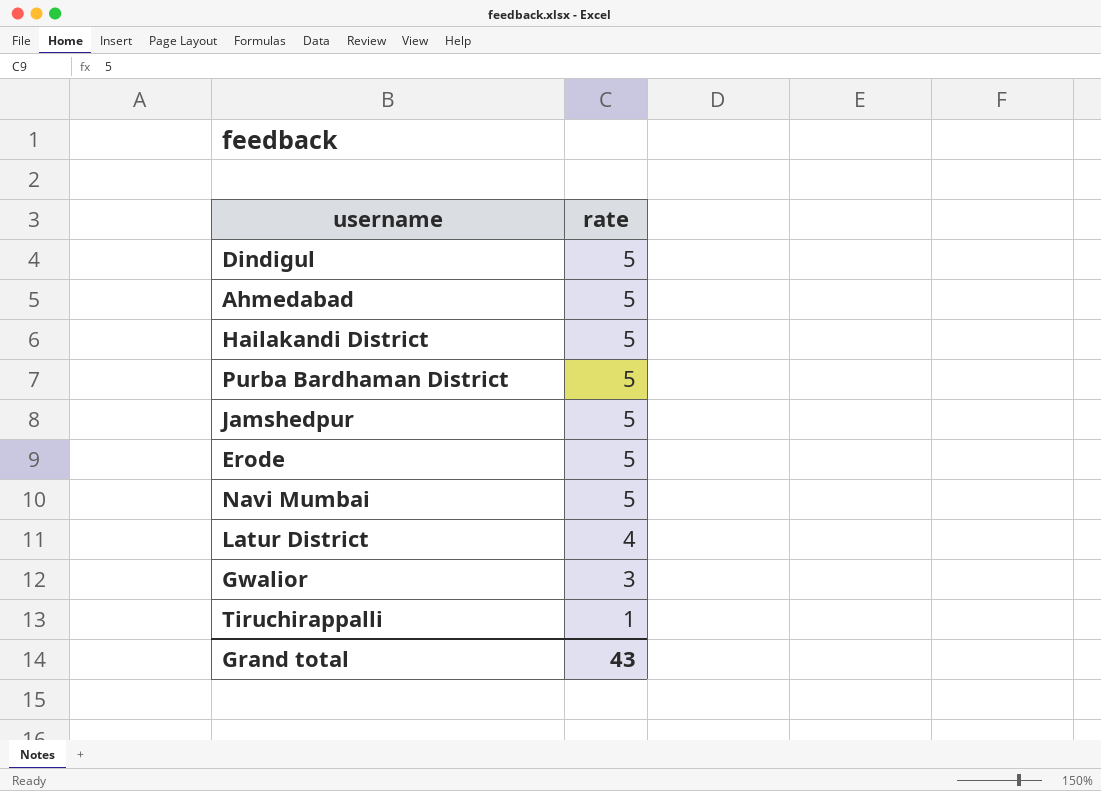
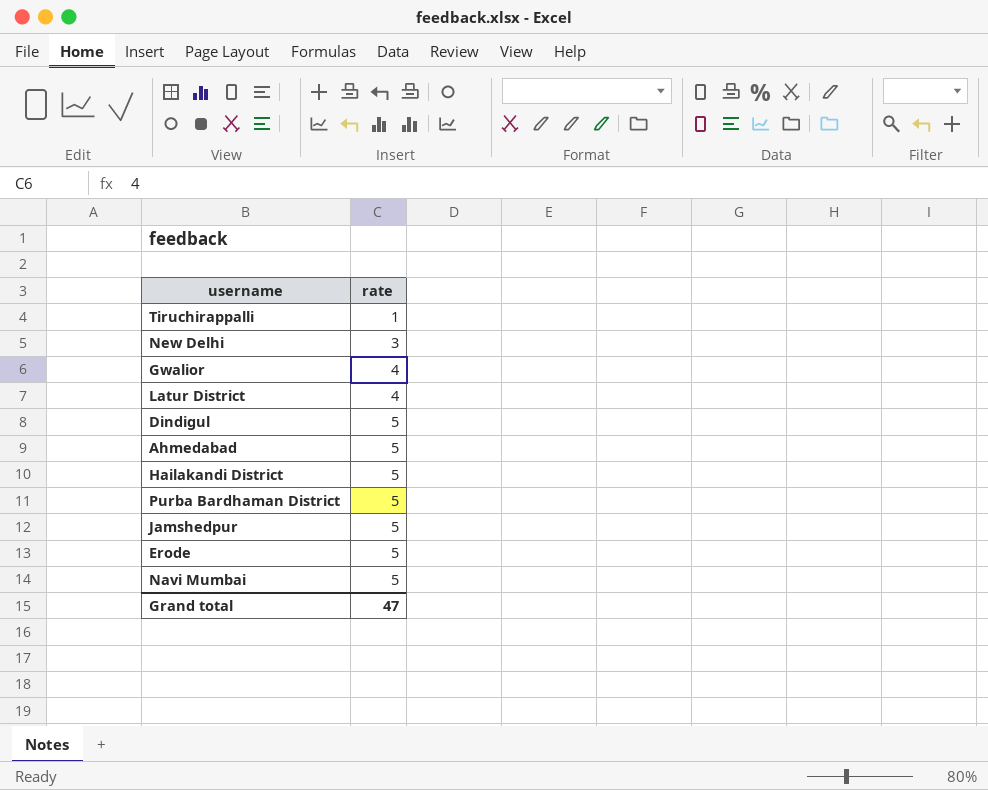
row order: rate descending -> rate ascending
row New Delhi: none -> 3
Gwalior | rate: 3 -> 4
Grand total | rate: 43 -> 47

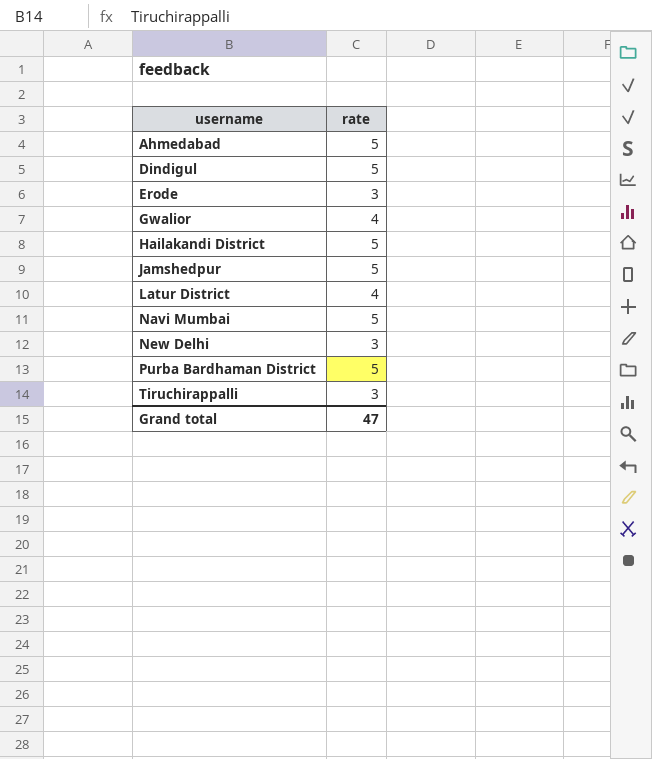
row order: rate ascending -> username ascending
Erode | rate: 5 -> 3
Tiruchirappalli | rate: 1 -> 3

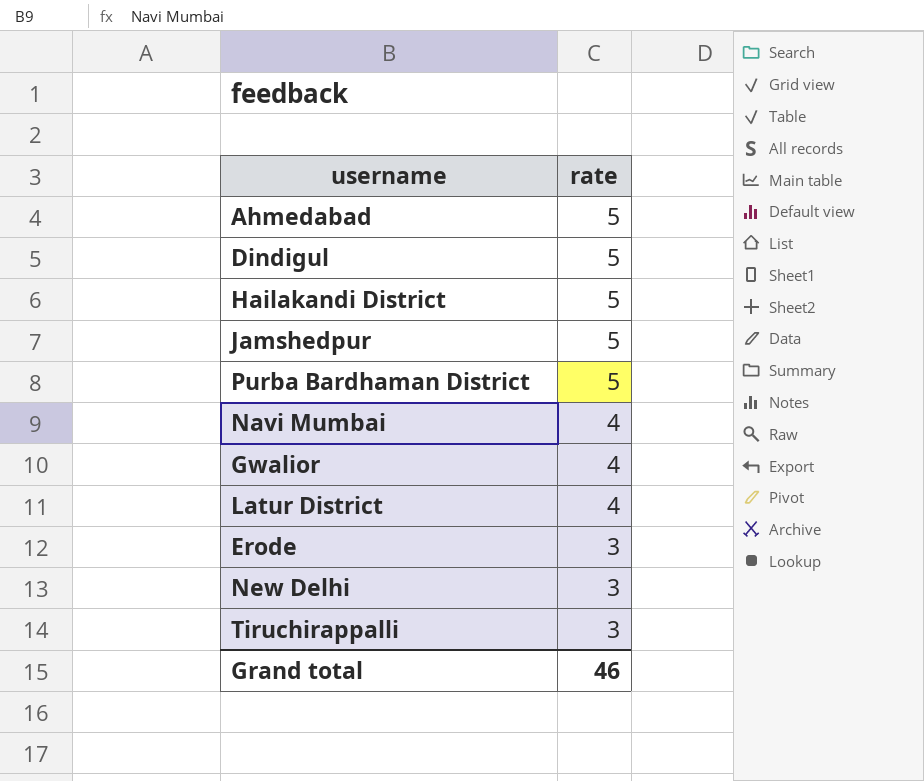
row order: username ascending -> rate descending
Navi Mumbai | rate: 5 -> 4
Grand total | rate: 47 -> 46

